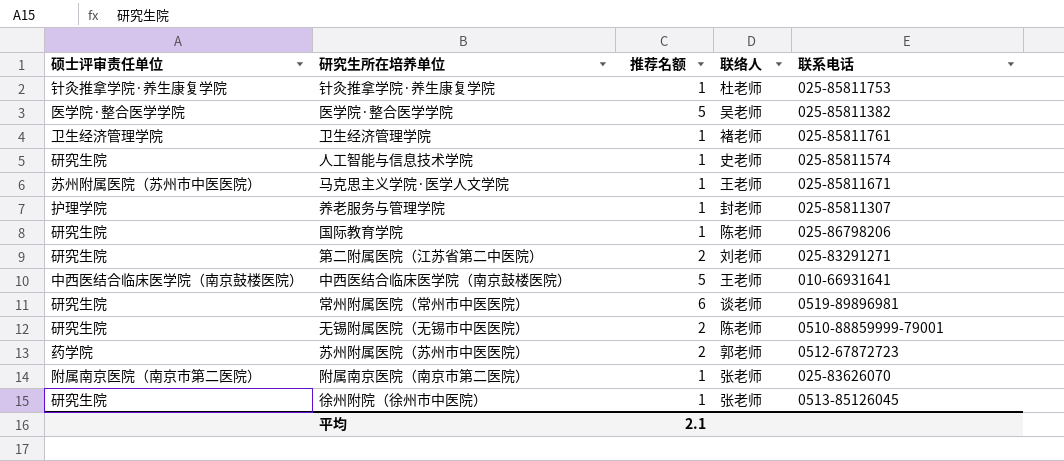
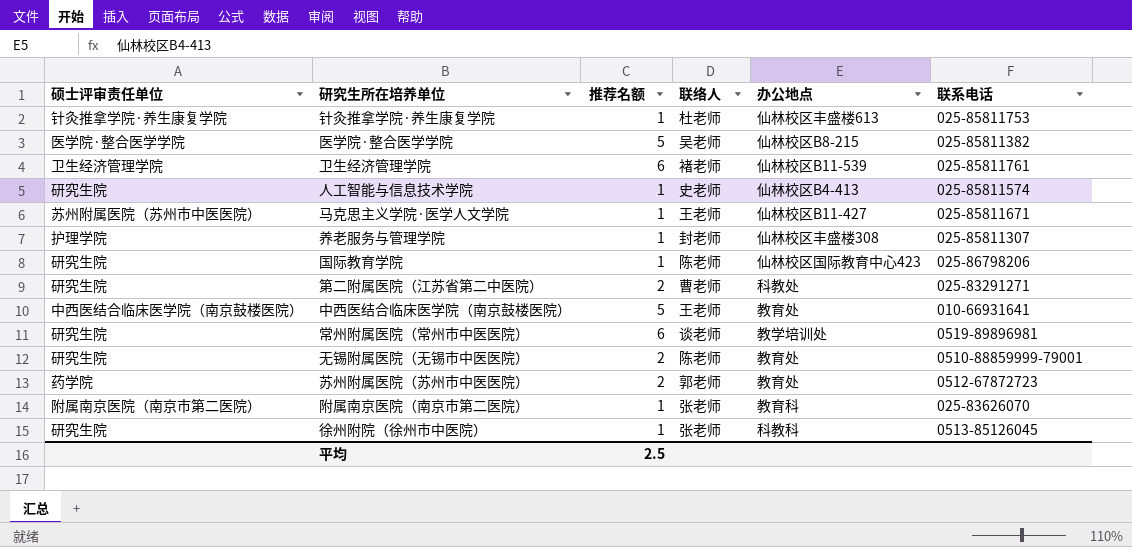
column 办公地点 | position: none -> 5
卫生经济管理学院 | 推荐名额: 1 -> 6
第二附属医院（江苏省第二中医院） | 联络人: 刘老师 -> 曹老师
平均 | 推荐名额: 2.1 -> 2.5

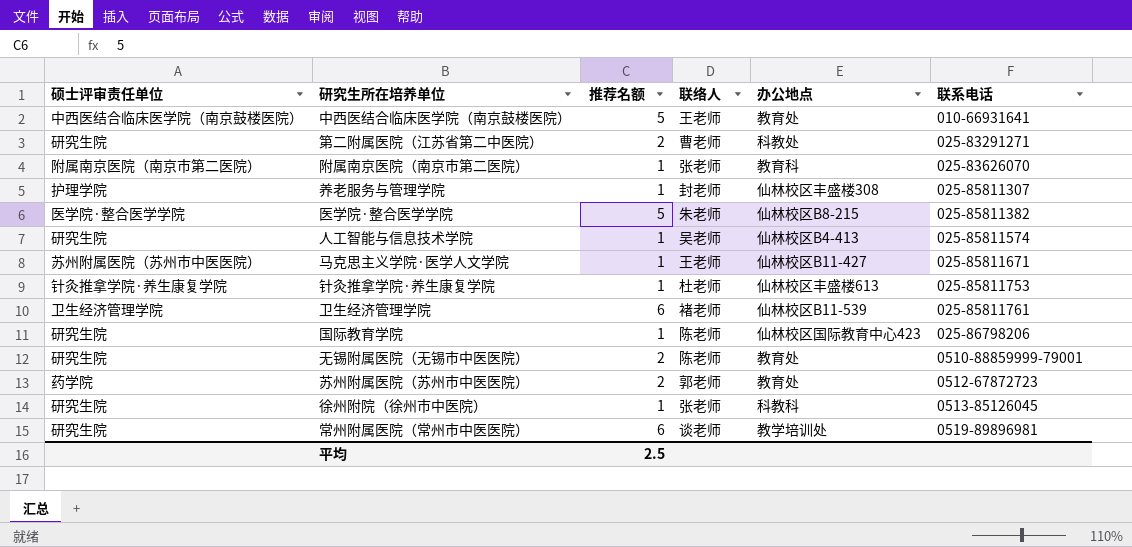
row order: none -> 联系电话 ascending
医学院·整合医学学院 | 联络人: 吴老师 -> 朱老师
人工智能与信息技术学院 | 联络人: 史老师 -> 吴老师

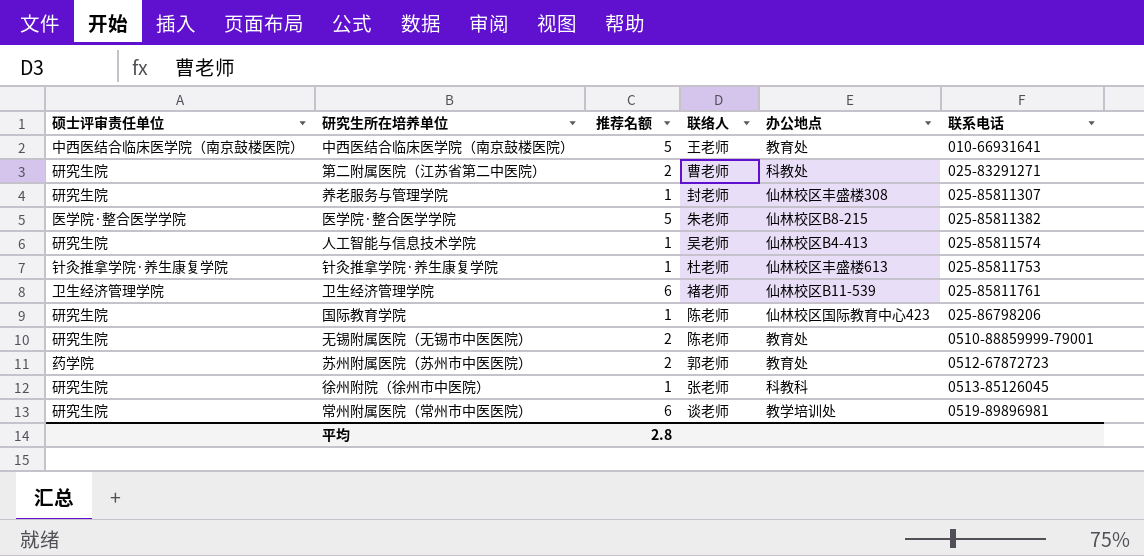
row 附属南京医院（南京市第二医院）: 附属南京医院（南京市第二医院） | 1 | 张老师 | 教育科 | 025-83626070 -> none
row 马克思主义学院·医学人文学院: 苏州附属医院（苏州市中医医院） | 1 | 王老师 | 仙林校区B11-427 | 025-85811671 -> none
养老服务与管理学院 | 硕士评审责任单位: 护理学院 -> 研究生院
平均 | 推荐名额: 2.5 -> 2.8

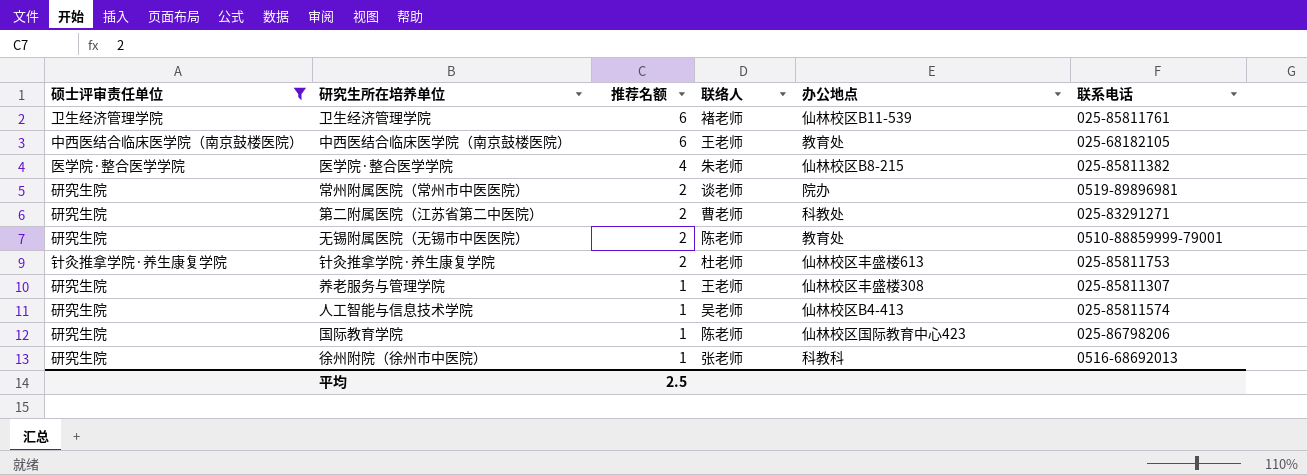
filter: none -> 硕士评审责任单位 != 药学院
row order: 联系电话 ascending -> 推荐名额 descending
中西医结合临床医学院（南京鼓楼医院） | 推荐名额: 5 -> 6
中西医结合临床医学院（南京鼓楼医院） | 联系电话: 010-66931641 -> 025-68182105
医学院·整合医学学院 | 推荐名额: 5 -> 4
常州附属医院（常州市中医医院） | 推荐名额: 6 -> 2
常州附属医院（常州市中医医院） | 办公地点: 教学培训处 -> 院办
针灸推拿学院·养生康复学院 | 推荐名额: 1 -> 2
养老服务与管理学院 | 联络人: 封老师 -> 王老师
徐州附院（徐州市中医院） | 联系电话: 0513-85126045 -> 0516-68692013
平均 | 推荐名额: 2.8 -> 2.5

